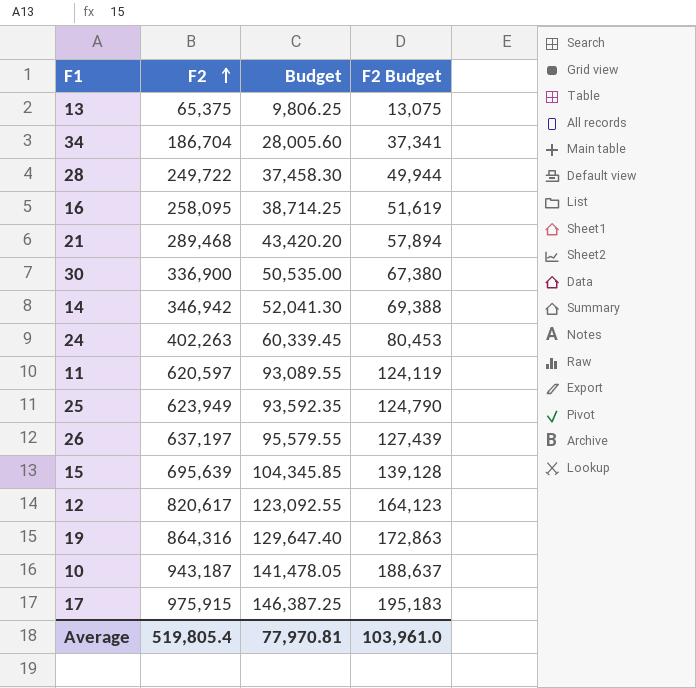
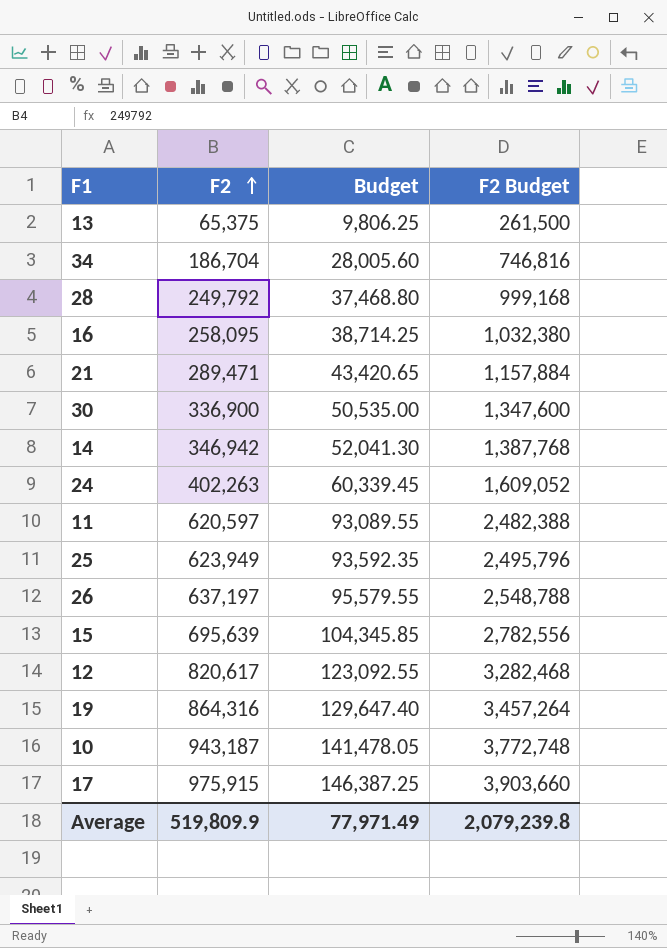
column F2 Budget | formula: [F2] * 0.2 -> [F2] * 4
28 | F2: 249,722 -> 249,792
28 | Budget: 37,458.30 -> 37,468.80
21 | F2: 289,468 -> 289,471
21 | Budget: 43,420.20 -> 43,420.65
Average | F2: 519,805.4 -> 519,809.9
Average | Budget: 77,970.81 -> 77,971.49
Average | F2 Budget: 103,961.0 -> 2,079,239.8

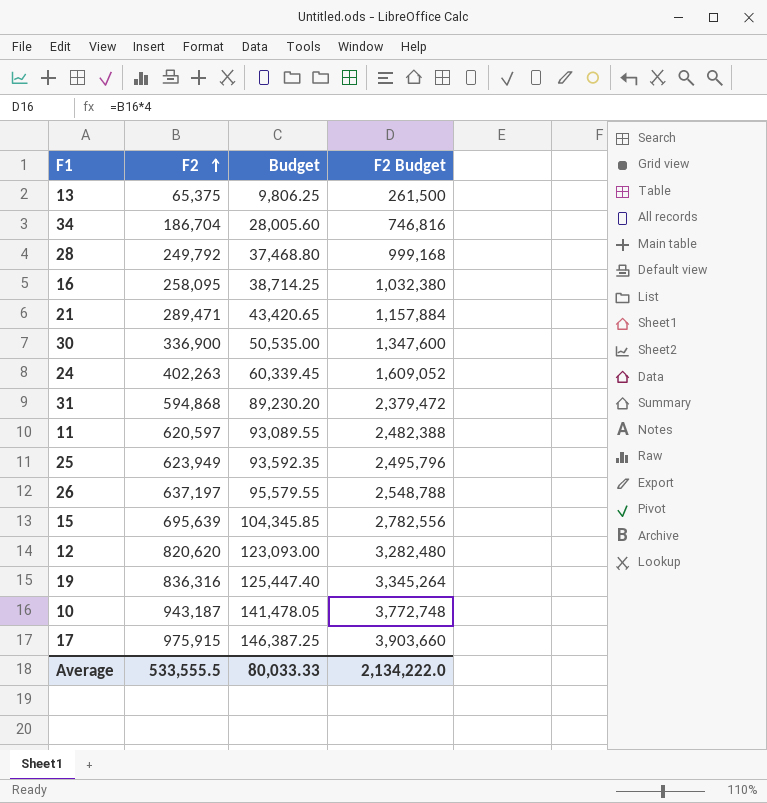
row 14: 346,942 | 52,041.30 | 1,387,768 -> none
row 31: none -> 594,868 | 89,230.20 | 2,379,472
12 | F2: 820,617 -> 820,620
12 | Budget: 123,092.55 -> 123,093.00
12 | F2 Budget: 3,282,468 -> 3,282,480
19 | F2: 864,316 -> 836,316
19 | Budget: 129,647.40 -> 125,447.40
19 | F2 Budget: 3,457,264 -> 3,345,264
Average | F2: 519,809.9 -> 533,555.5
Average | Budget: 77,971.49 -> 80,033.33
Average | F2 Budget: 2,079,239.8 -> 2,134,222.0

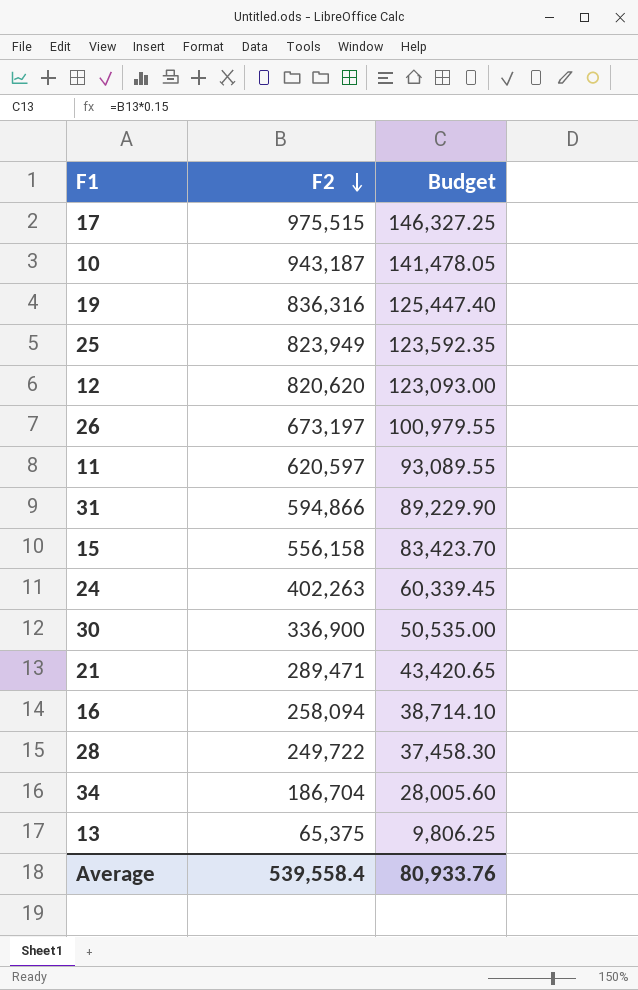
row order: F2 ascending -> F2 descending
column F2 Budget | formula: [F2] * 4 -> none
17 | F2: 975,915 -> 975,515
17 | Budget: 146,387.25 -> 146,327.25
25 | F2: 623,949 -> 823,949
25 | Budget: 93,592.35 -> 123,592.35
26 | F2: 637,197 -> 673,197
26 | Budget: 95,579.55 -> 100,979.55
31 | F2: 594,868 -> 594,866
31 | Budget: 89,230.20 -> 89,229.90
15 | F2: 695,639 -> 556,158
15 | Budget: 104,345.85 -> 83,423.70
16 | F2: 258,095 -> 258,094
16 | Budget: 38,714.25 -> 38,714.10
28 | F2: 249,792 -> 249,722
28 | Budget: 37,468.80 -> 37,458.30
Average | F2: 533,555.5 -> 539,558.4
Average | Budget: 80,033.33 -> 80,933.76

